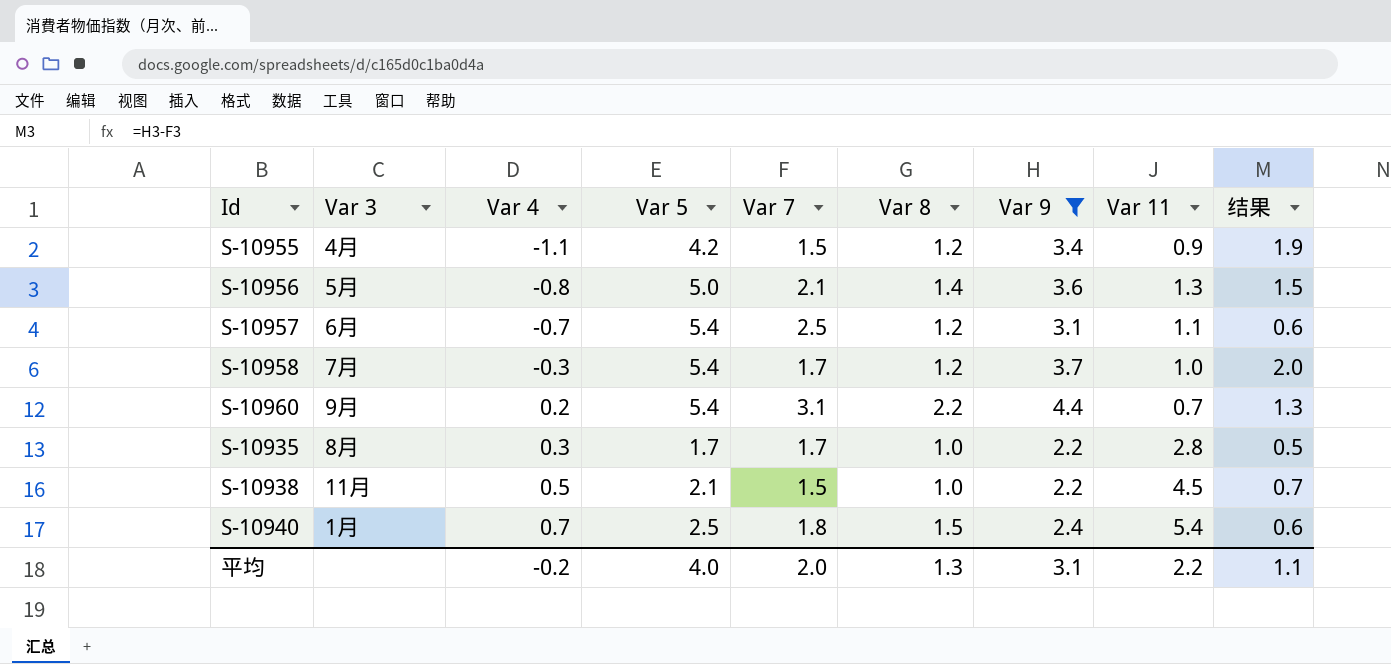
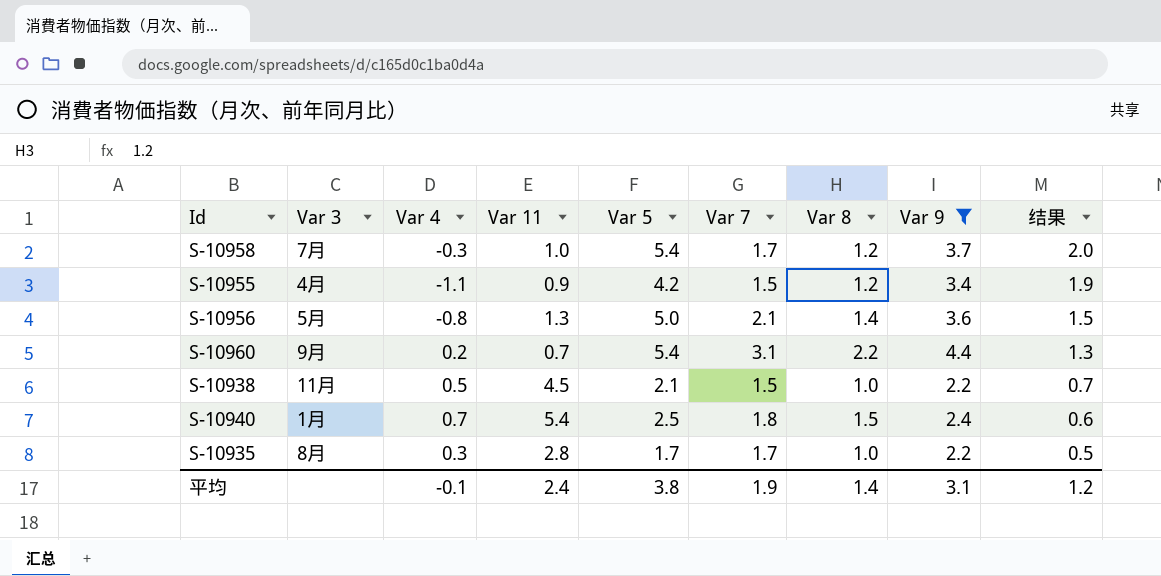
row order: Var 4 ascending -> 结果 descending
column Var 11 | position: 8 -> 4
row S-10957: 6月 | -0.7 | 5.4 | 2.5 | 1.2 | 3.1 | 1.1 | 0.6 -> none
平均 | Var 4: -0.2 -> -0.1
平均 | Var 11: 2.2 -> 2.4
平均 | Var 5: 4.0 -> 3.8
平均 | Var 7: 2.0 -> 1.9
平均 | Var 8: 1.3 -> 1.4
平均 | 结果: 1.1 -> 1.2

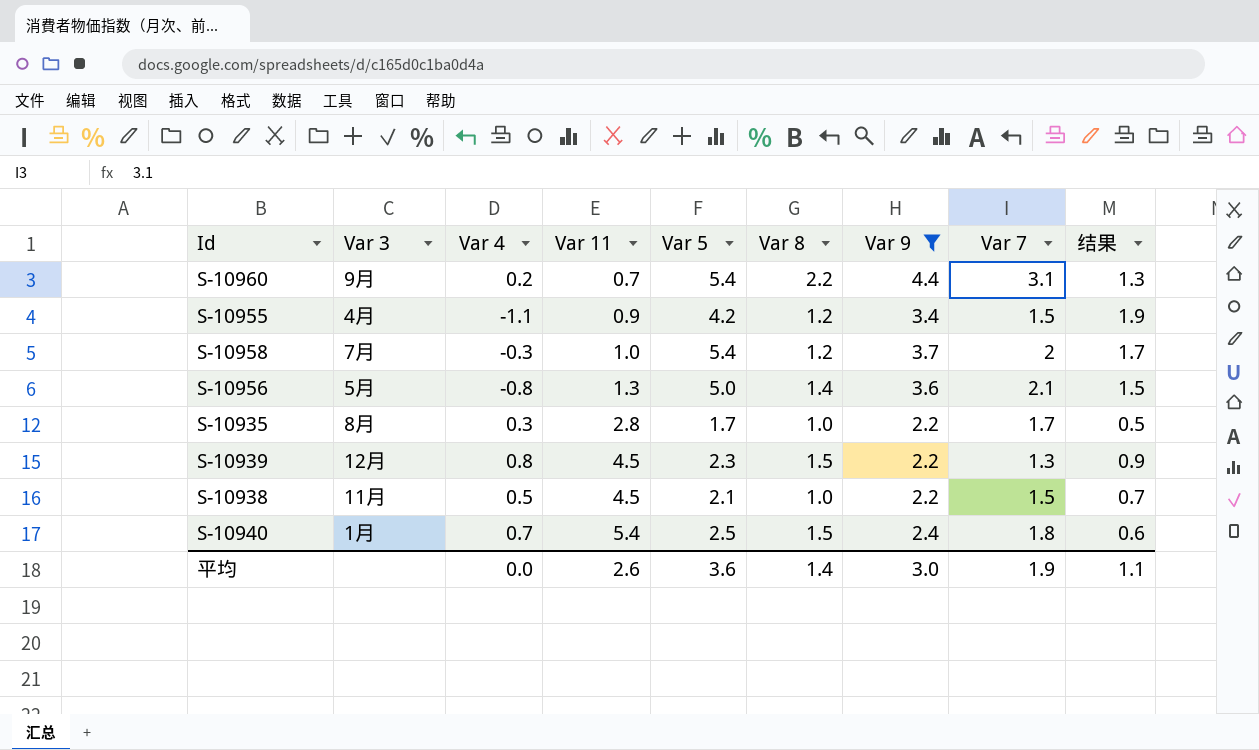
row order: 结果 descending -> Var 11 ascending
column Var 7 | position: 6 -> 8
S-10958 | Var 7: 1.7 -> 2
S-10958 | 结果: 2.0 -> 1.7
row S-10939: none -> 12月 | 0.8 | 4.5 | 2.3 | 1.5 | 2.2 | 1.3 | 0.9
平均 | Var 4: -0.1 -> 0.0
平均 | Var 11: 2.4 -> 2.6
平均 | Var 5: 3.8 -> 3.6
平均 | Var 9: 3.1 -> 3.0
平均 | 结果: 1.2 -> 1.1

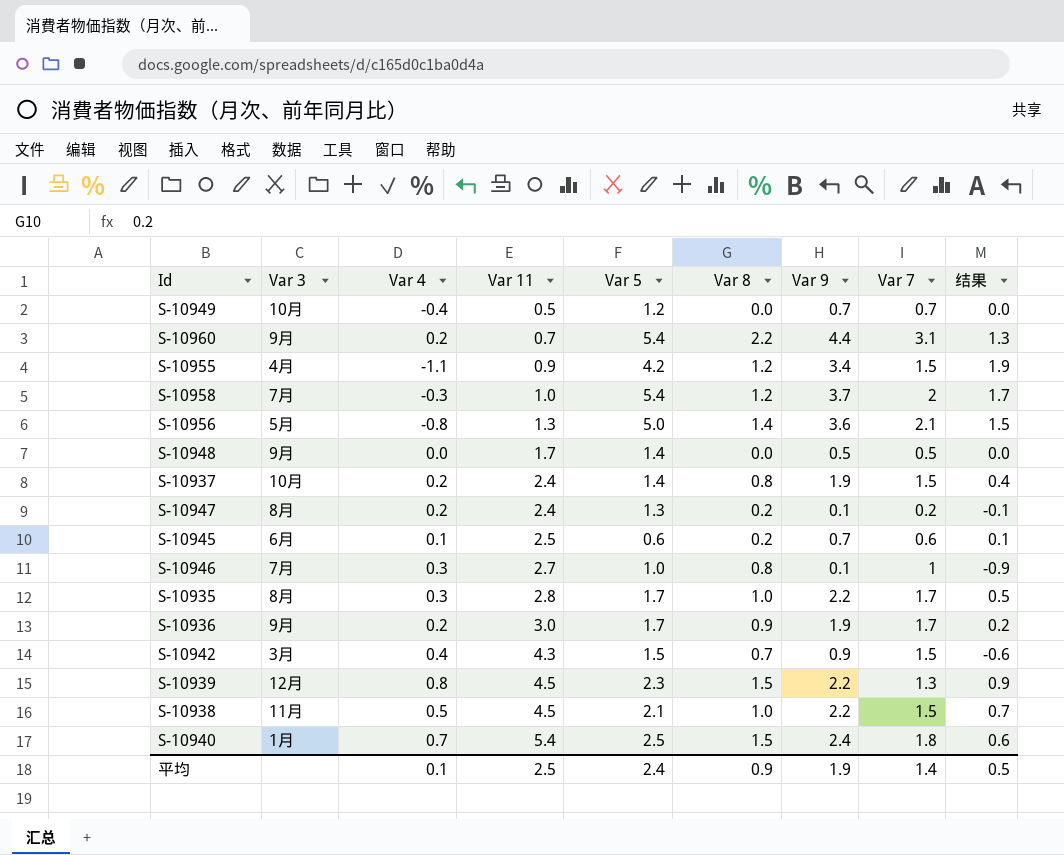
filter: Var 9 >= 2.2 -> none
平均 | Var 4: 0.0 -> 0.1
平均 | Var 11: 2.6 -> 2.5
平均 | Var 5: 3.6 -> 2.4
平均 | Var 8: 1.4 -> 0.9
平均 | Var 9: 3.0 -> 1.9
平均 | Var 7: 1.9 -> 1.4
平均 | 结果: 1.1 -> 0.5

